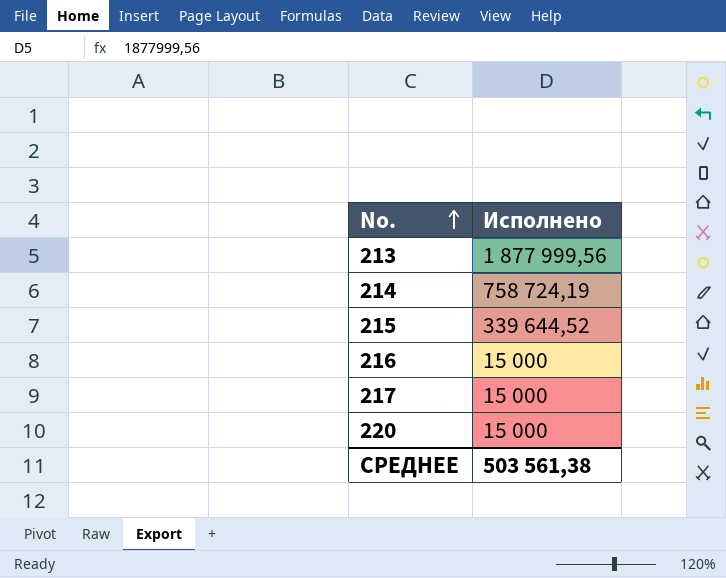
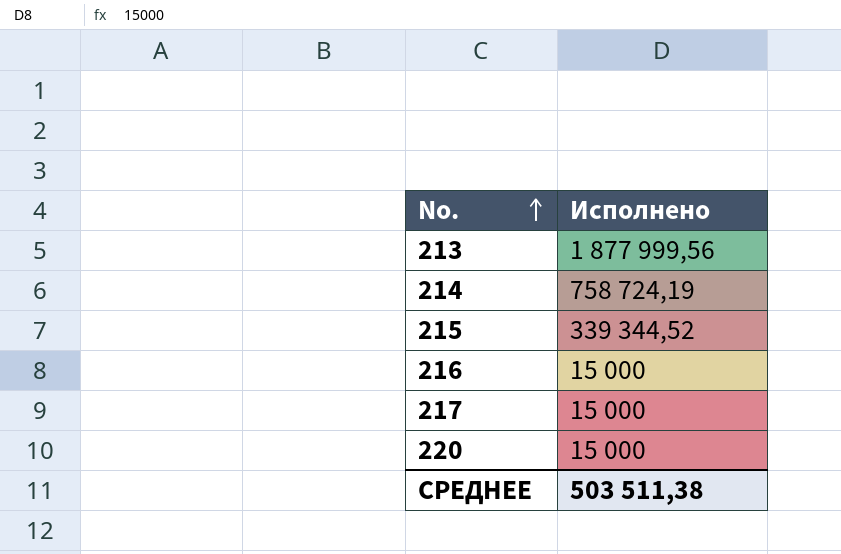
215 | Исполнено: 339 644,52 -> 339 344,52
СРЕДНЕЕ | Исполнено: 503 561,38 -> 503 511,38

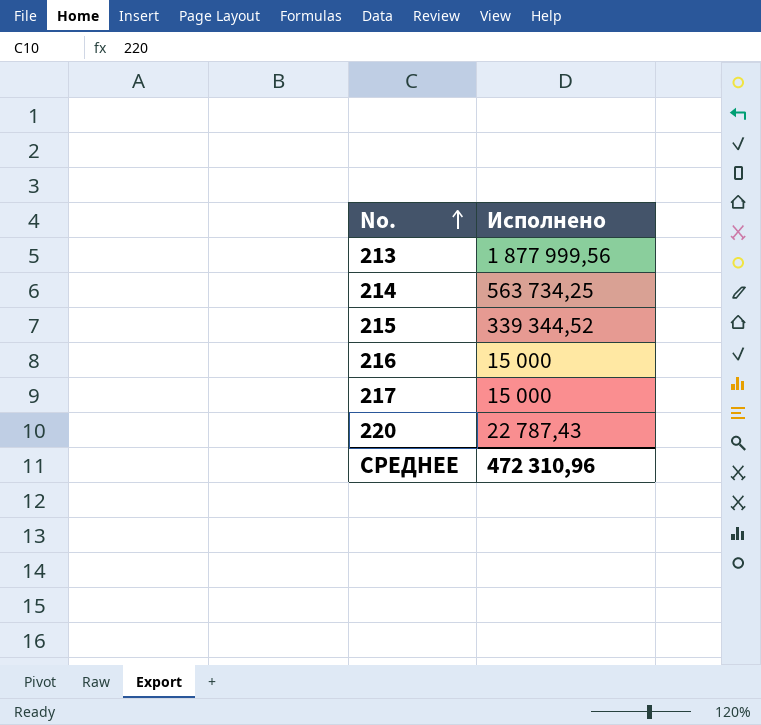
214 | Исполнено: 758 724,19 -> 563 734,25
220 | Исполнено: 15 000 -> 22 787,43
СРЕДНЕЕ | Исполнено: 503 511,38 -> 472 310,96

